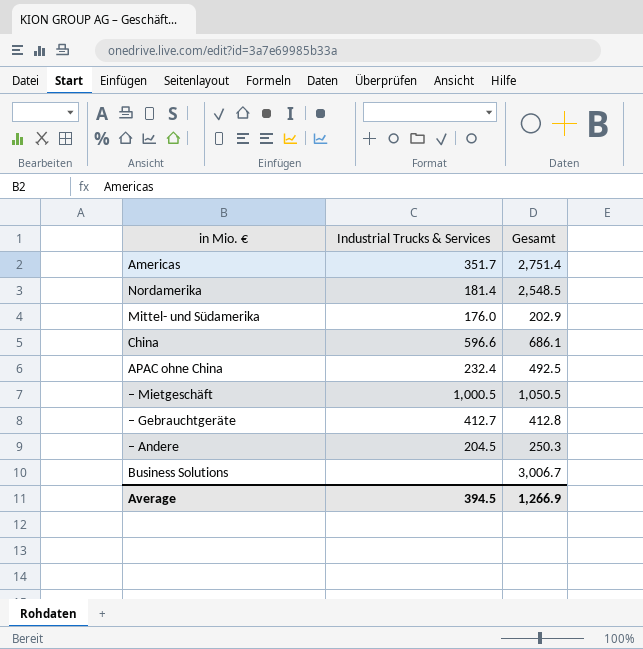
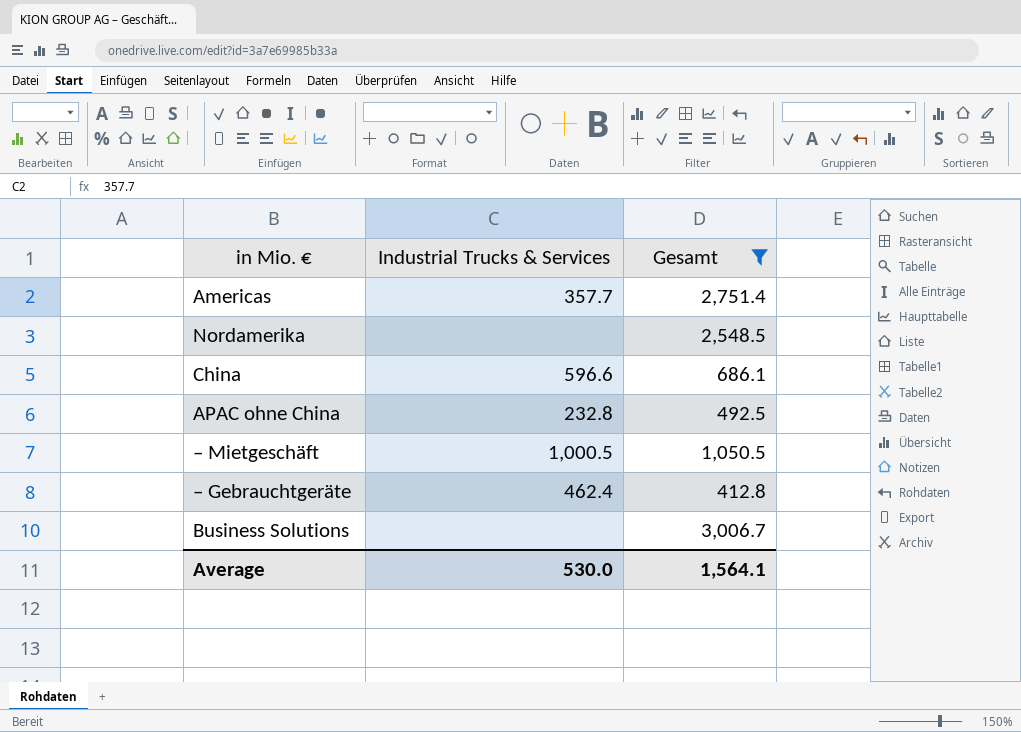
filter: none -> Gesamt >= 412.8
Americas | Industrial Trucks & Services: 351.7 -> 357.7
Nordamerika | Industrial Trucks & Services: 181.4 -> none
APAC ohne China | Industrial Trucks & Services: 232.4 -> 232.8
– Gebrauchtgeräte | Industrial Trucks & Services: 412.7 -> 462.4
Average | Industrial Trucks & Services: 394.5 -> 530.0
Average | Gesamt: 1,266.9 -> 1,564.1

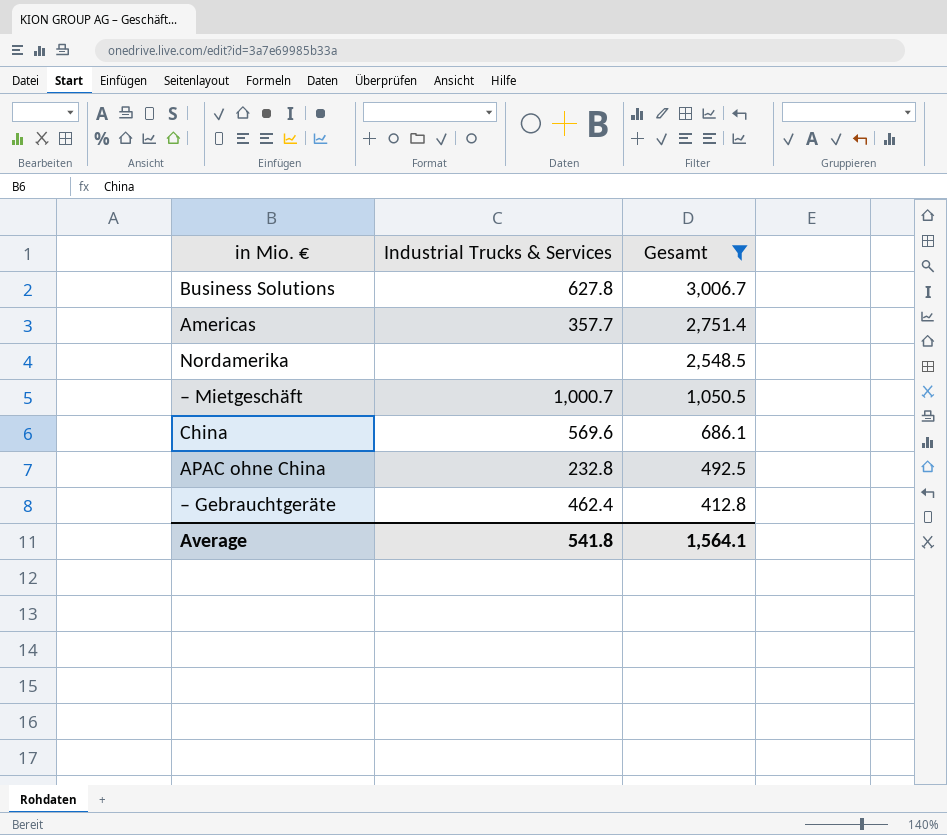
row order: none -> Gesamt descending
Business Solutions | Industrial Trucks & Services: none -> 627.8
– Mietgeschäft | Industrial Trucks & Services: 1,000.5 -> 1,000.7
China | Industrial Trucks & Services: 596.6 -> 569.6
Average | Industrial Trucks & Services: 530.0 -> 541.8

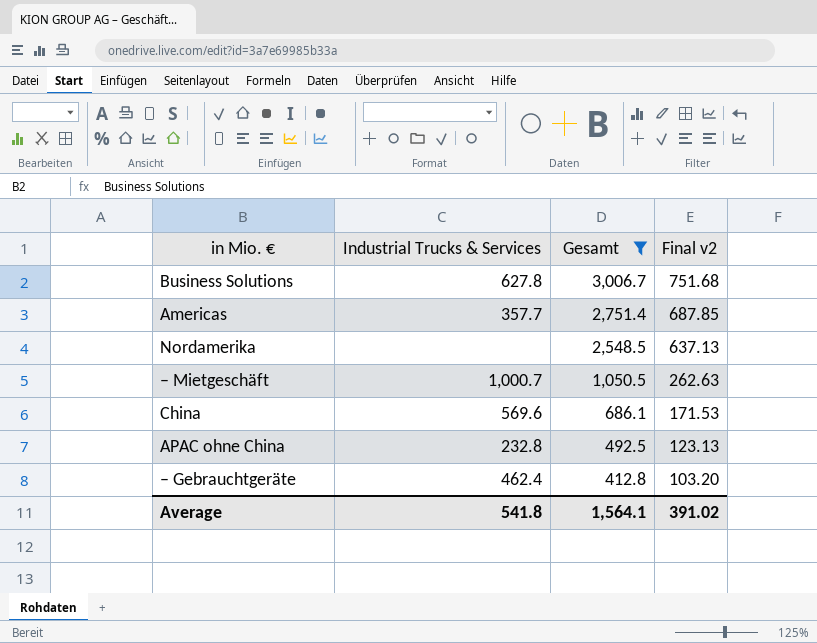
column Final v2 | formula: none -> [Gesamt] * 0.25

